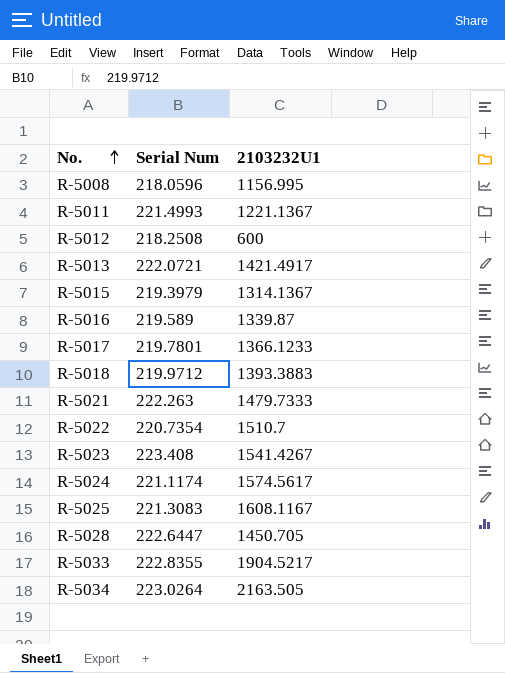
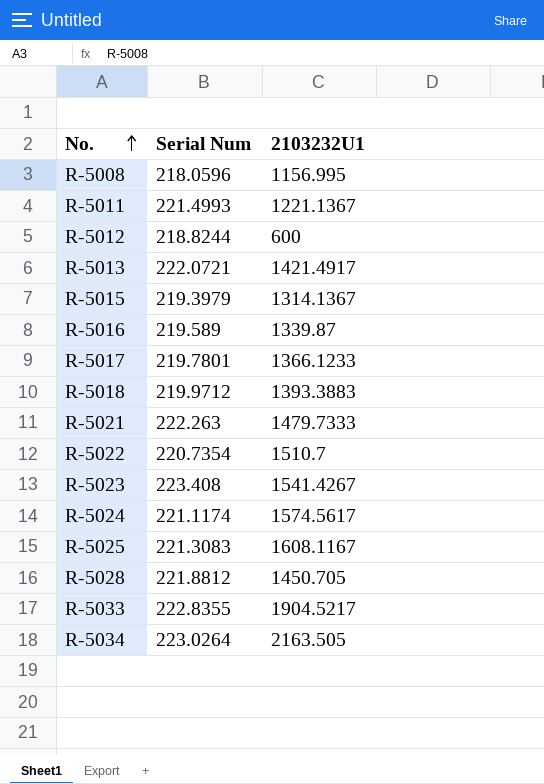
R-5012 | Serial Num: 218.2508 -> 218.8244
R-5028 | Serial Num: 222.6447 -> 221.8812

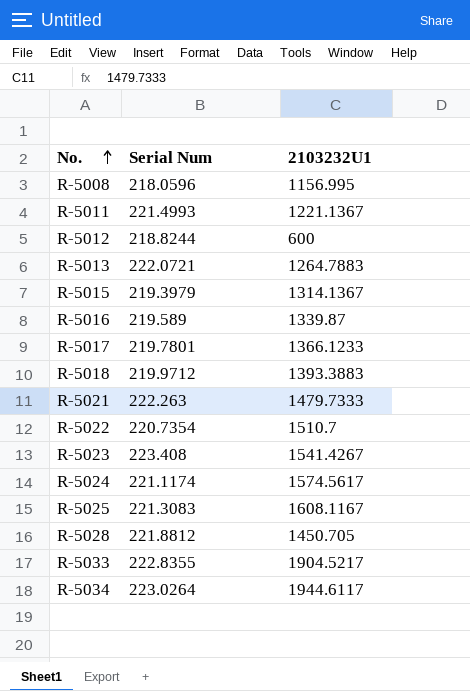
R-5013 | 2103232U1: 1421.4917 -> 1264.7883
R-5034 | 2103232U1: 2163.505 -> 1944.6117

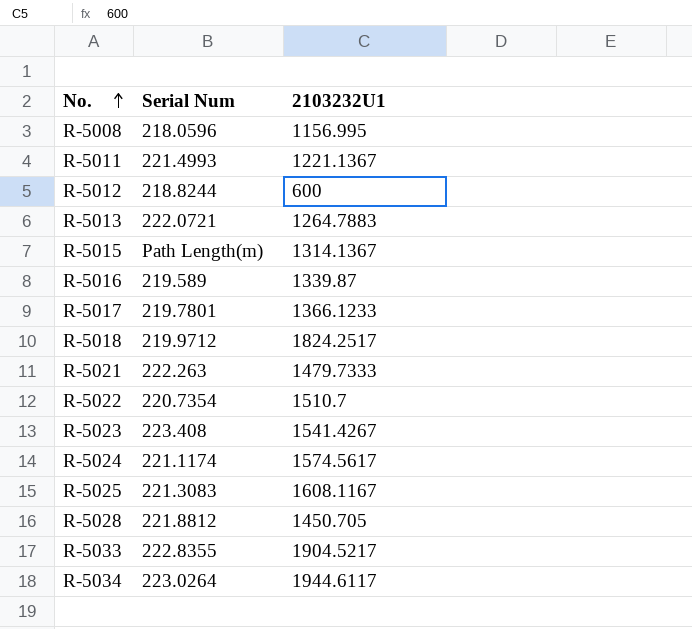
R-5015 | Serial Num: 219.3979 -> Path Length(m)
R-5018 | 2103232U1: 1393.3883 -> 1824.2517

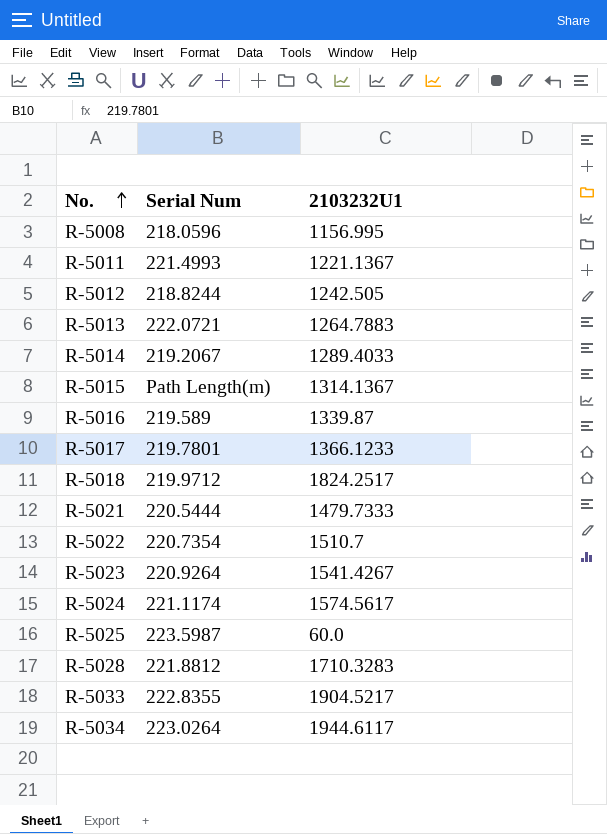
R-5012 | 2103232U1: 600 -> 1242.505
row R-5014: none -> 219.2067 | 1289.4033
R-5021 | Serial Num: 222.263 -> 220.5444
R-5023 | Serial Num: 223.408 -> 220.9264
R-5025 | Serial Num: 221.3083 -> 223.5987
R-5025 | 2103232U1: 1608.1167 -> 60.0
R-5028 | 2103232U1: 1450.705 -> 1710.3283

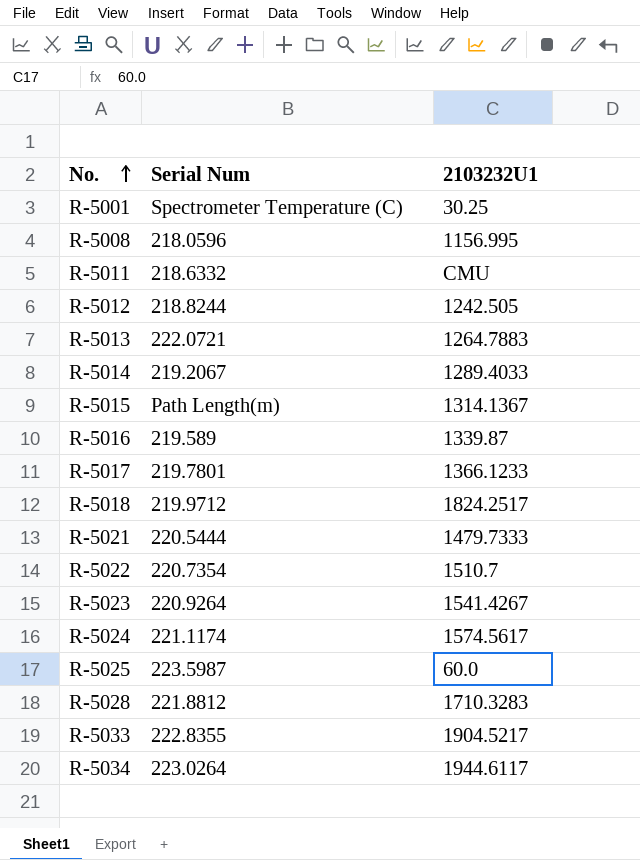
row R-5001: none -> Spectrometer Temperature (C) | 30.25
R-5011 | Serial Num: 221.4993 -> 218.6332
R-5011 | 2103232U1: 1221.1367 -> CMU

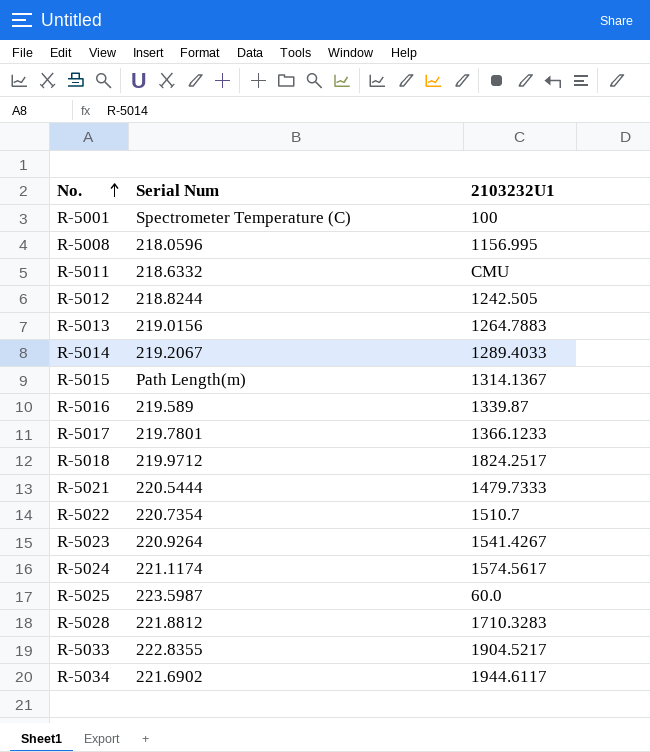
R-5001 | 2103232U1: 30.25 -> 100
R-5013 | Serial Num: 222.0721 -> 219.0156
R-5034 | Serial Num: 223.0264 -> 221.6902

